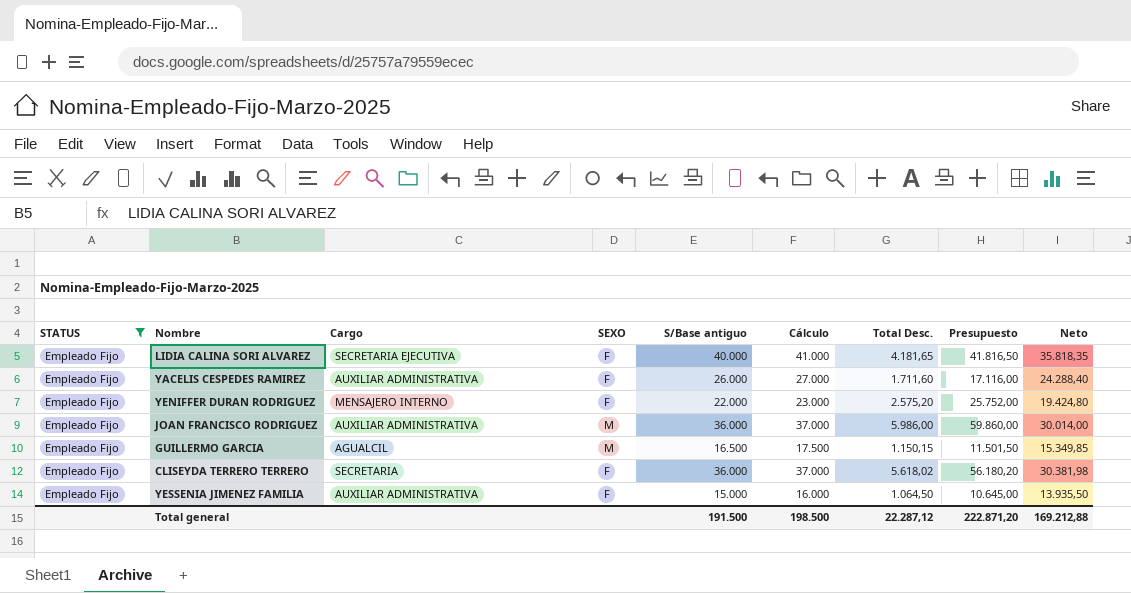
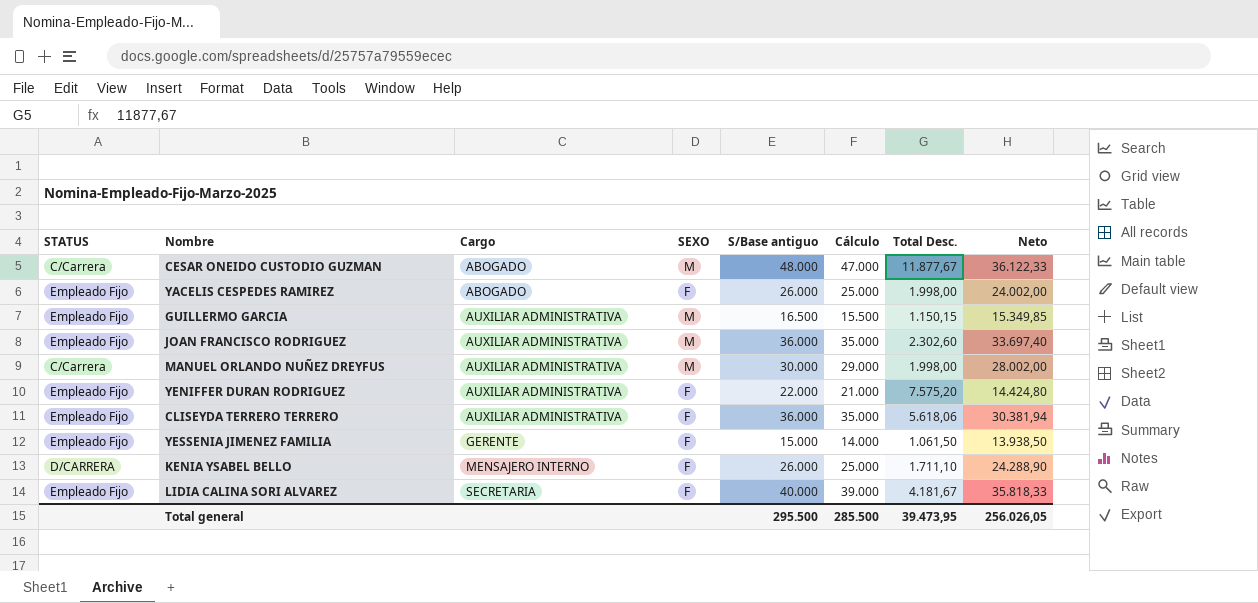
filter: STATUS = Empleado Fijo -> none
row order: none -> Cargo ascending
column Presupuesto | formula: [Total Desc.] * 10 -> none
column Cálculo | formula: [S/Base antiguo] + 1000 -> [S/Base antiguo] - 1000
YACELIS CESPEDES RAMIREZ | Cargo: AUXILIAR ADMINISTRATIVA -> ABOGADO
YACELIS CESPEDES RAMIREZ | Total Desc.: 1.711,60 -> 1.998,00
YACELIS CESPEDES RAMIREZ | Neto: 24.288,40 -> 24.002,00
GUILLERMO GARCIA | Cargo: AGUALCIL -> AUXILIAR ADMINISTRATIVA
JOAN FRANCISCO RODRIGUEZ | Total Desc.: 5.986,00 -> 2.302,60
JOAN FRANCISCO RODRIGUEZ | Neto: 30.014,00 -> 33.697,40
YENIFFER DURAN RODRIGUEZ | Cargo: MENSAJERO INTERNO -> AUXILIAR ADMINISTRATIVA
YENIFFER DURAN RODRIGUEZ | Total Desc.: 2.575,20 -> 7.575,20
YENIFFER DURAN RODRIGUEZ | Neto: 19.424,80 -> 14.424,80
CLISEYDA TERRERO TERRERO | Cargo: SECRETARIA -> AUXILIAR ADMINISTRATIVA
CLISEYDA TERRERO TERRERO | Total Desc.: 5.618,02 -> 5.618,06
CLISEYDA TERRERO TERRERO | Neto: 30.381,98 -> 30.381,94
YESSENIA JIMENEZ FAMILIA | Cargo: AUXILIAR ADMINISTRATIVA -> GERENTE
YESSENIA JIMENEZ FAMILIA | Total Desc.: 1.064,50 -> 1.061,50
YESSENIA JIMENEZ FAMILIA | Neto: 13.935,50 -> 13.938,50
LIDIA CALINA SORI ALVAREZ | Cargo: SECRETARIA EJECUTIVA -> SECRETARIA
LIDIA CALINA SORI ALVAREZ | Total Desc.: 4.181,65 -> 4.181,67
LIDIA CALINA SORI ALVAREZ | Neto: 35.818,35 -> 35.818,33
Total general | S/Base antiguo: 191.500 -> 295.500
Total general | Cálculo: 198.500 -> 285.500
Total general | Total Desc.: 22.287,12 -> 39.473,95
Total general | Neto: 169.212,88 -> 256.026,05

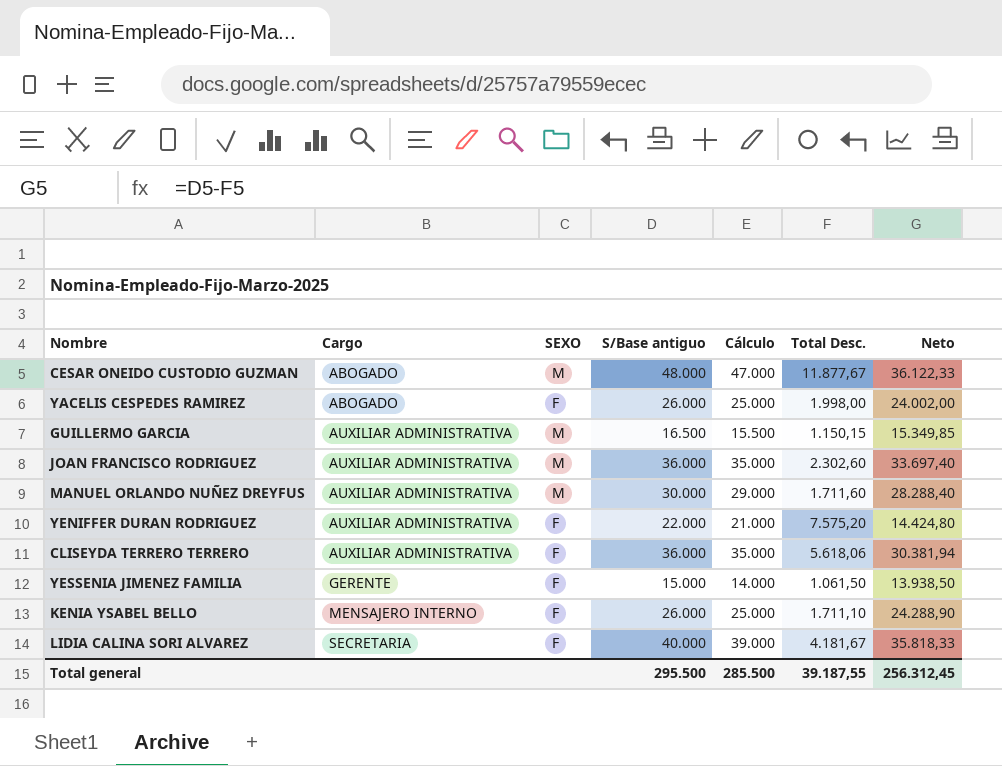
column STATUS | position: 1 -> none
MANUEL ORLANDO NUÑEZ DREYFUS | Total Desc.: 1.998,00 -> 1.711,60
MANUEL ORLANDO NUÑEZ DREYFUS | Neto: 28.002,00 -> 28.288,40
Total general | Total Desc.: 39.473,95 -> 39.187,55
Total general | Neto: 256.026,05 -> 256.312,45

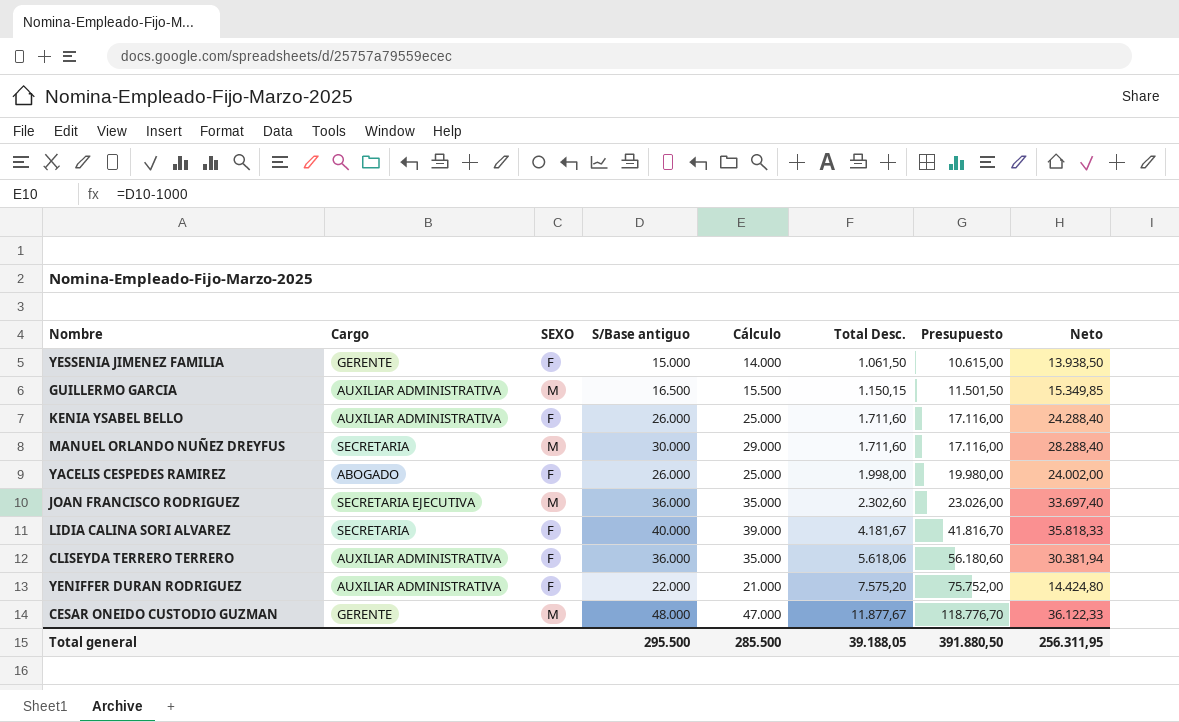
row order: Cargo ascending -> Total Desc. ascending
column Presupuesto | formula: none -> [Total Desc.] * 10
KENIA YSABEL BELLO | Cargo: MENSAJERO INTERNO -> AUXILIAR ADMINISTRATIVA
KENIA YSABEL BELLO | Total Desc.: 1.711,10 -> 1.711,60
KENIA YSABEL BELLO | Neto: 24.288,90 -> 24.288,40
MANUEL ORLANDO NUÑEZ DREYFUS | Cargo: AUXILIAR ADMINISTRATIVA -> SECRETARIA
JOAN FRANCISCO RODRIGUEZ | Cargo: AUXILIAR ADMINISTRATIVA -> SECRETARIA EJECUTIVA
CESAR ONEIDO CUSTODIO GUZMAN | Cargo: ABOGADO -> GERENTE
Total general | Total Desc.: 39.187,55 -> 39.188,05
Total general | Neto: 256.312,45 -> 256.311,95

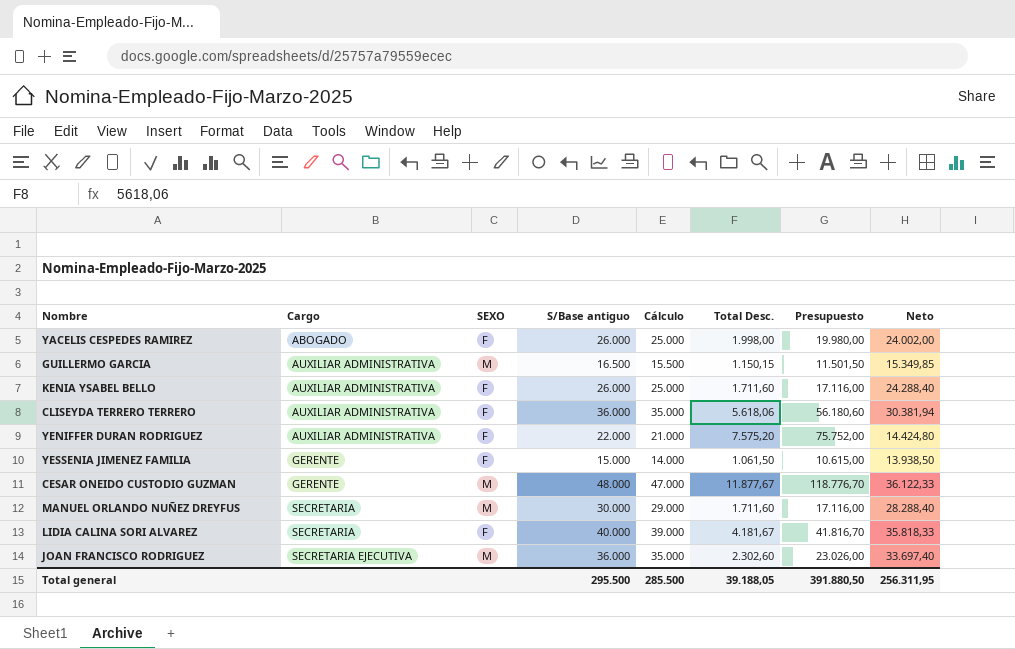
row order: Total Desc. ascending -> Cargo ascending

